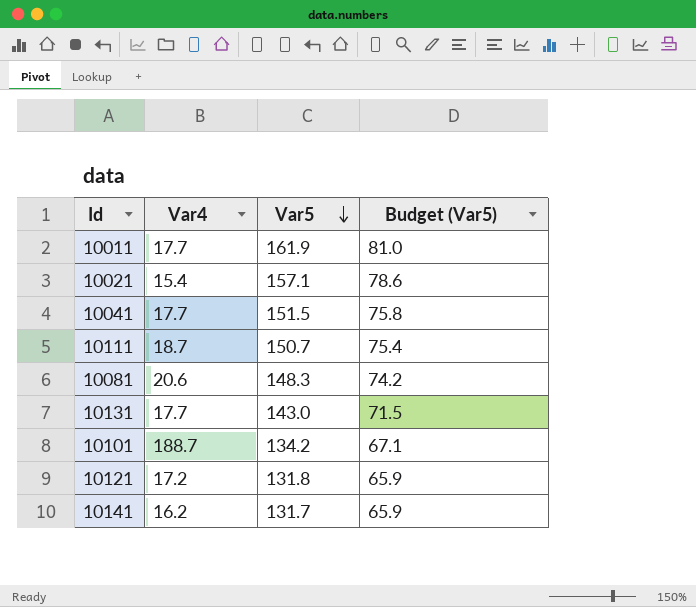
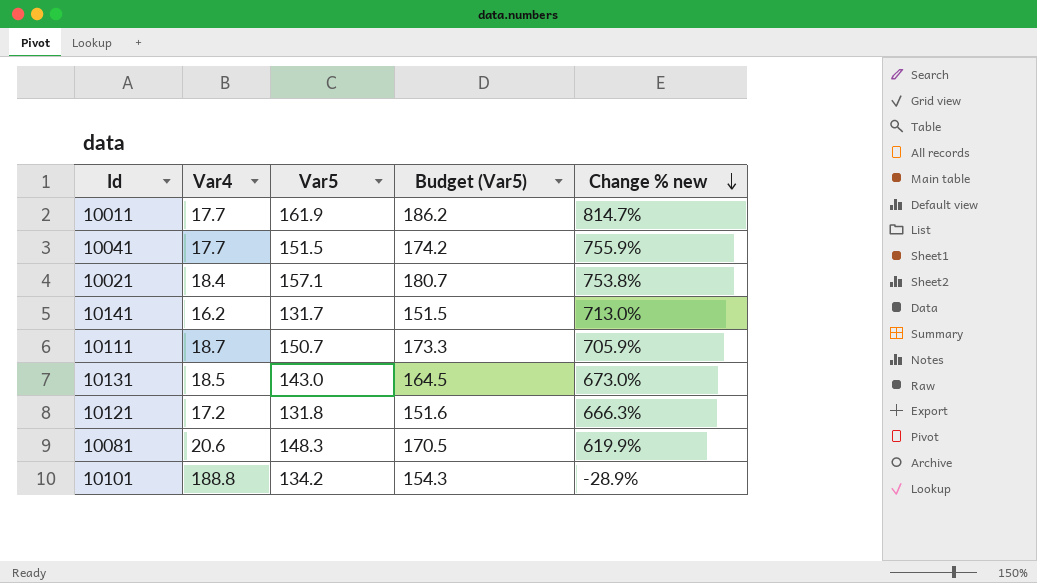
row order: Var5 descending -> Change % new descending
column Budget (Var5) | formula: [Var5] * 0.5 -> [Var5] * 1.15
column Change % new | formula: none -> ([Var5] - [Var4]) / [Var4]
10021 | Var4: 15.4 -> 18.4
10131 | Var4: 17.7 -> 18.5
10101 | Var4: 188.7 -> 188.8

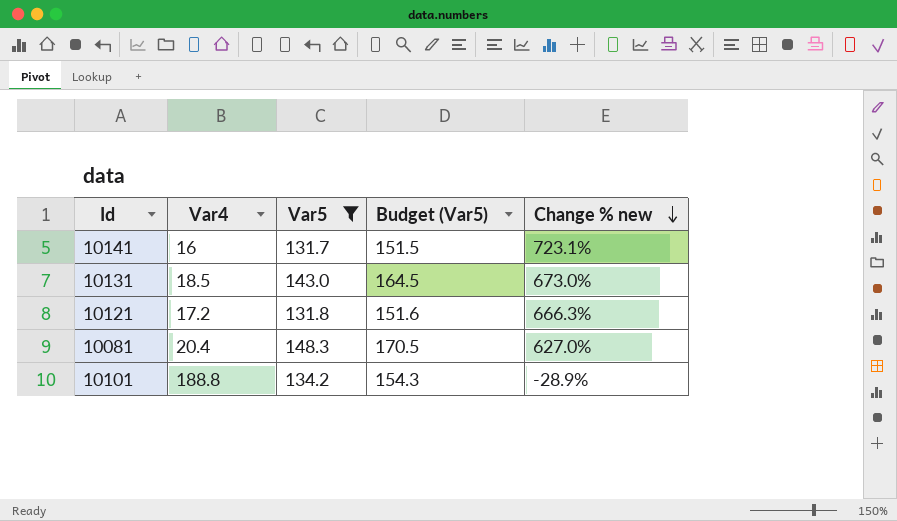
filter: none -> Var5 <= 148.3
10141 | Var4: 16.2 -> 16
10141 | Change % new: 713.0% -> 723.1%
10081 | Var4: 20.6 -> 20.4
10081 | Change % new: 619.9% -> 627.0%

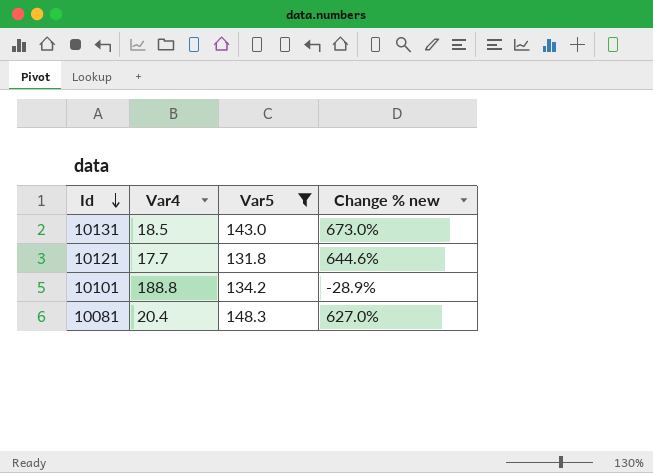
row order: Change % new descending -> Id descending
column Budget (Var5) | formula: [Var5] * 1.15 -> none
row 10141: 16 | 131.7 | 151.5 | 723.1% -> none
10121 | Var4: 17.2 -> 17.7
10121 | Change % new: 666.3% -> 644.6%

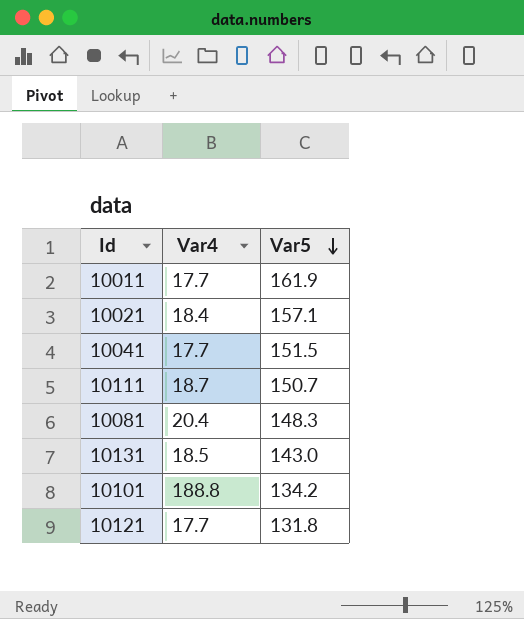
filter: Var5 <= 148.3 -> none
row order: Id descending -> Var5 descending
column Change % new | formula: ([Var5] - [Var4]) / [Var4] -> none

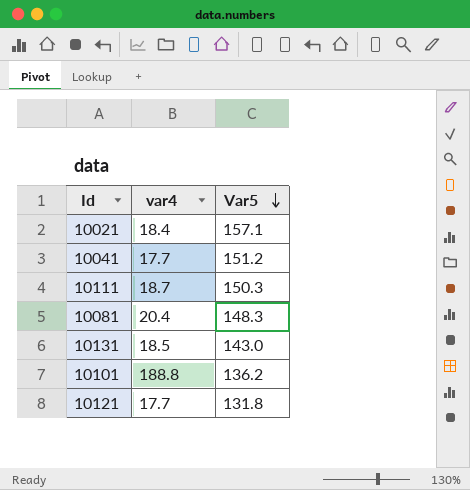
column name: Var4 -> var4
row 10011: 17.7 | 161.9 -> none
10041 | Var5: 151.5 -> 151.2
10111 | Var5: 150.7 -> 150.3
10101 | Var5: 134.2 -> 136.2

